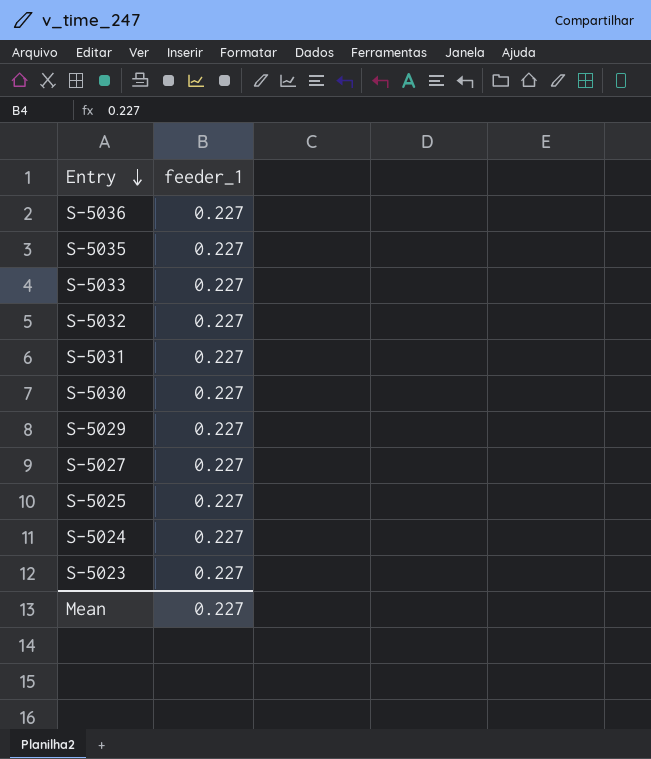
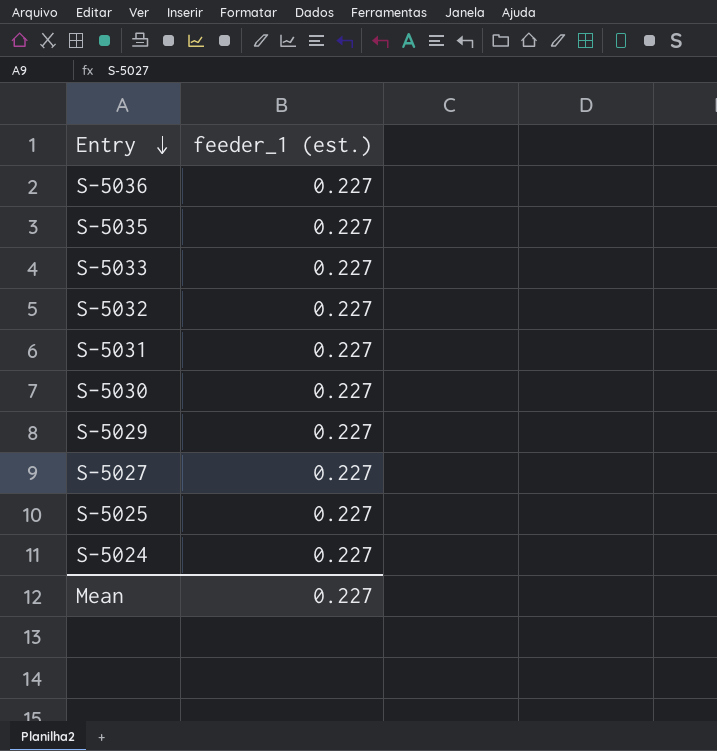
column name: feeder_1 -> feeder_1 (est.)
row S-5023: 0.227 -> none

